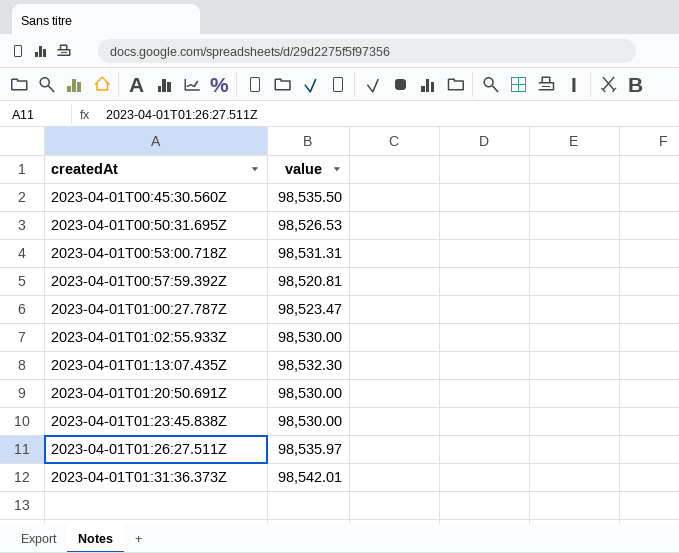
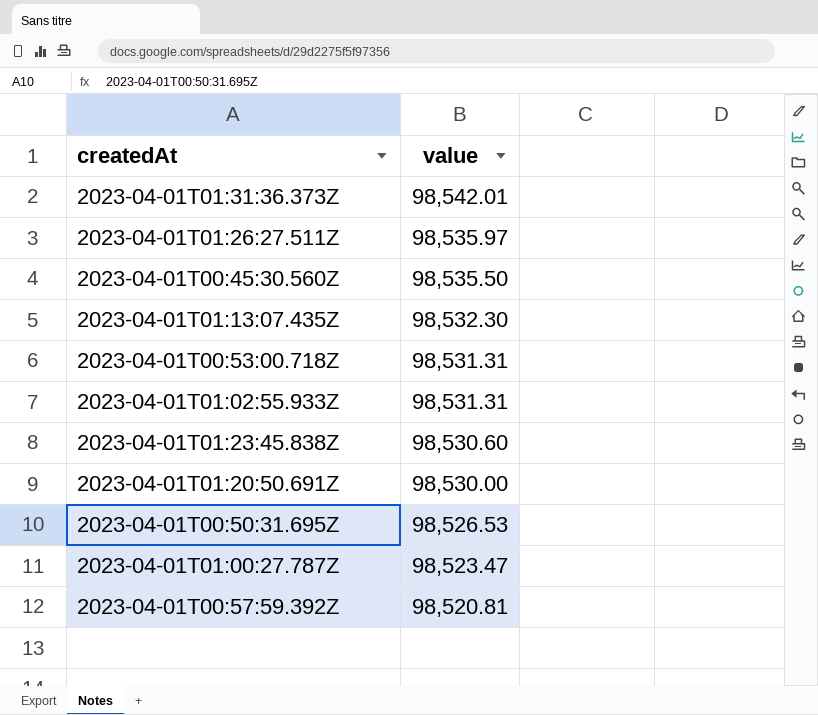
row order: createdAt ascending -> value descending
2023-04-01T01:02:55.933Z | value: 98,530.00 -> 98,531.31
2023-04-01T01:23:45.838Z | value: 98,530.00 -> 98,530.60

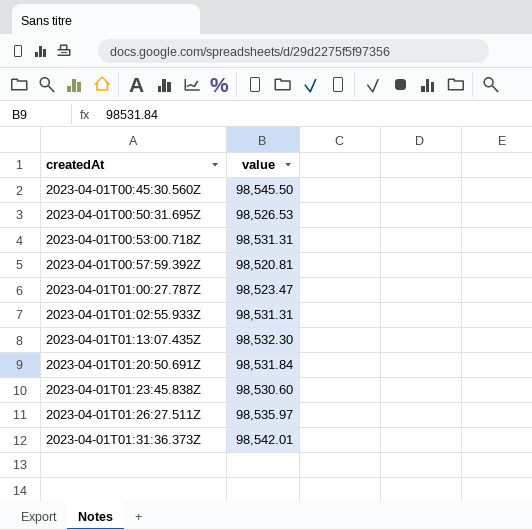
row order: value descending -> createdAt ascending
2023-04-01T00:45:30.560Z | value: 98,535.50 -> 98,545.50
2023-04-01T01:20:50.691Z | value: 98,530.00 -> 98,531.84

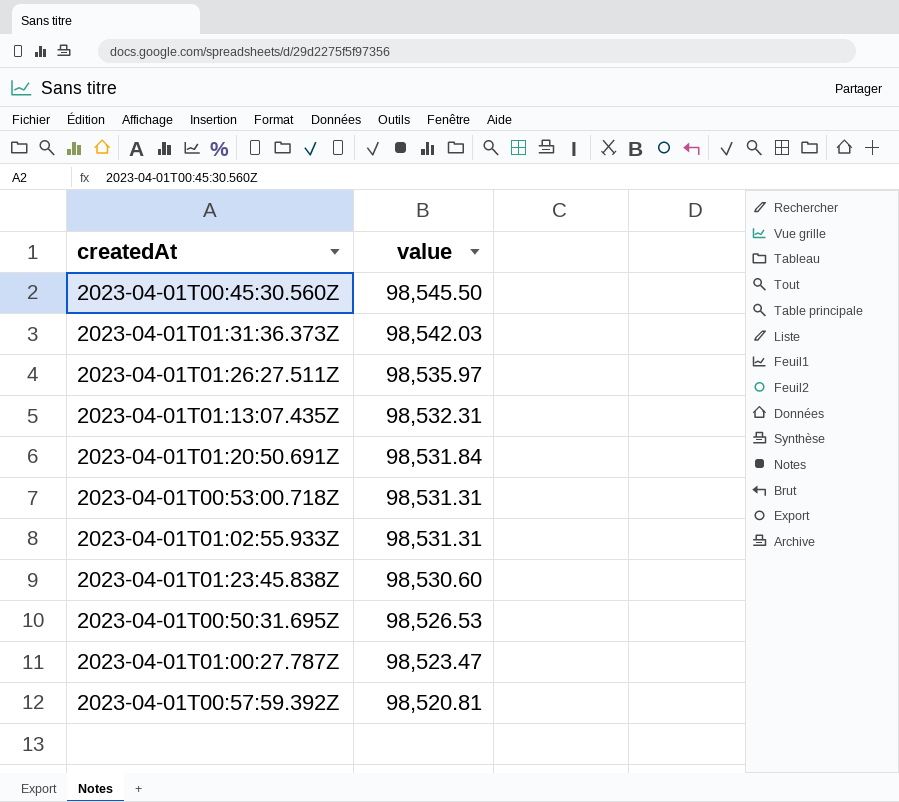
row order: createdAt ascending -> value descending
2023-04-01T01:31:36.373Z | value: 98,542.01 -> 98,542.03
2023-04-01T01:13:07.435Z | value: 98,532.30 -> 98,532.31

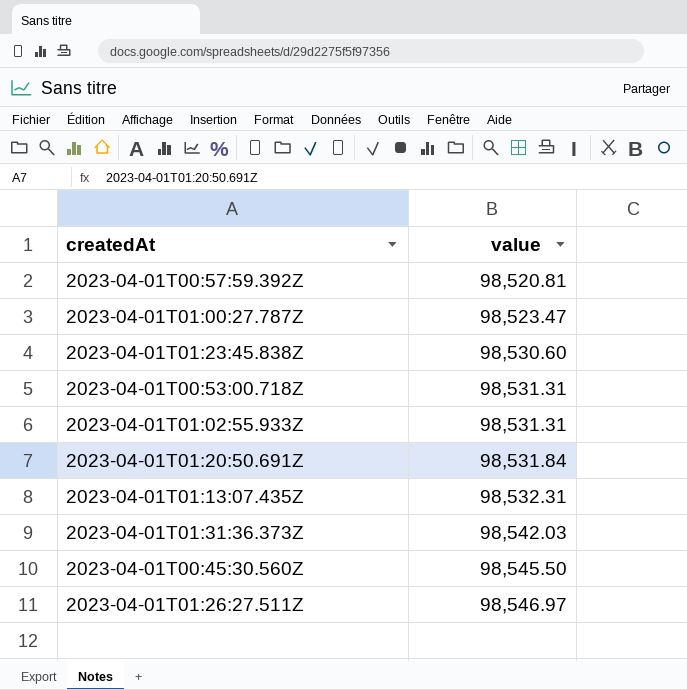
row order: value descending -> value ascending
row 2023-04-01T00:50:31.695Z: 98,526.53 -> none
2023-04-01T01:26:27.511Z | value: 98,535.97 -> 98,546.97

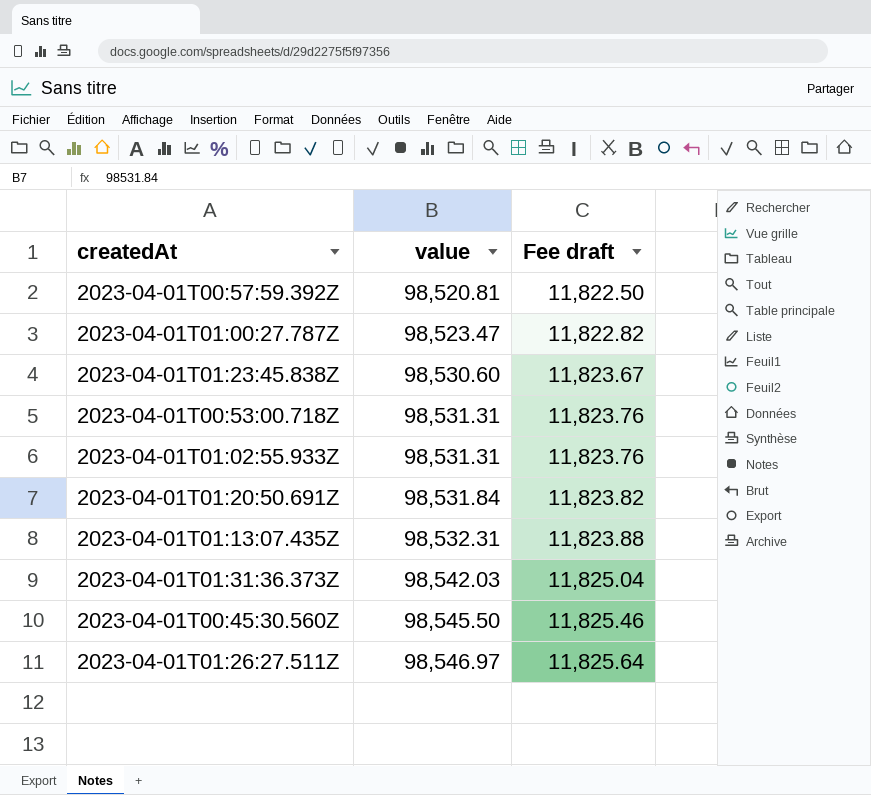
column Fee draft | formula: none -> [value] * 0.12

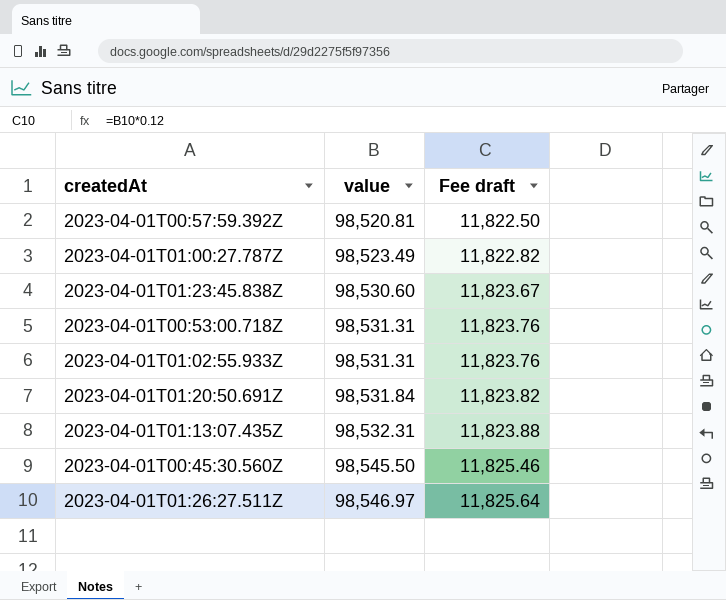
row 2023-04-01T01:31:36.373Z: 98,542.03 | 11,825.04 -> none
2023-04-01T01:00:27.787Z | value: 98,523.47 -> 98,523.49

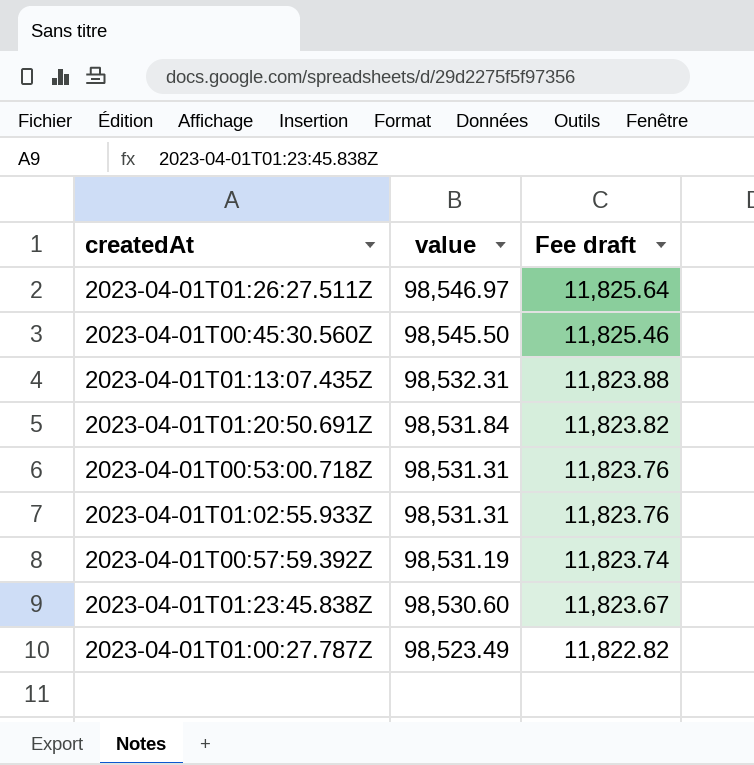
row order: value ascending -> value descending
2023-04-01T00:57:59.392Z | value: 98,520.81 -> 98,531.19
2023-04-01T00:57:59.392Z | Fee draft: 11,822.50 -> 11,823.74

